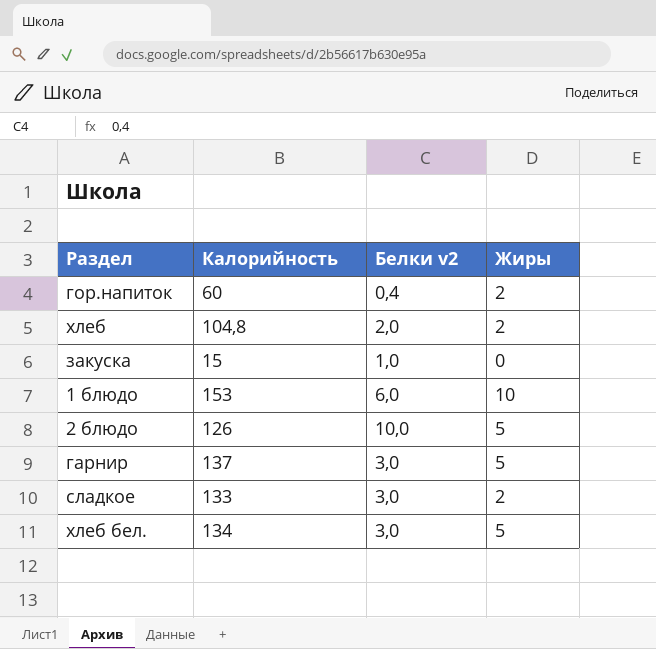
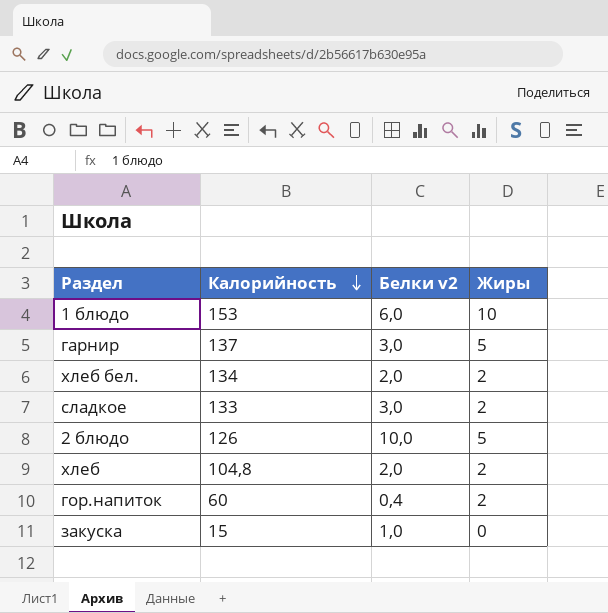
row order: none -> Калорийность descending
хлеб бел. | Белки v2: 3,0 -> 2,0
хлеб бел. | Жиры: 5 -> 2

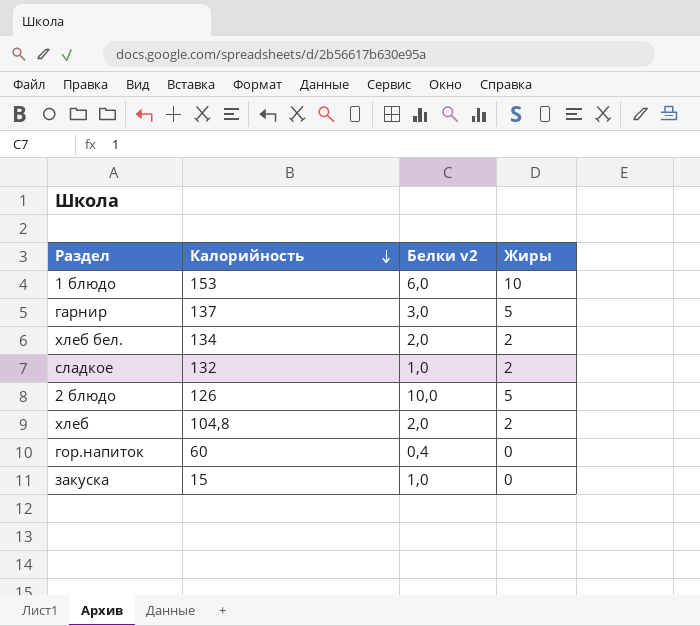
сладкое | Калорийность: 133 -> 132
сладкое | Белки v2: 3,0 -> 1,0
гор.напиток | Жиры: 2 -> 0

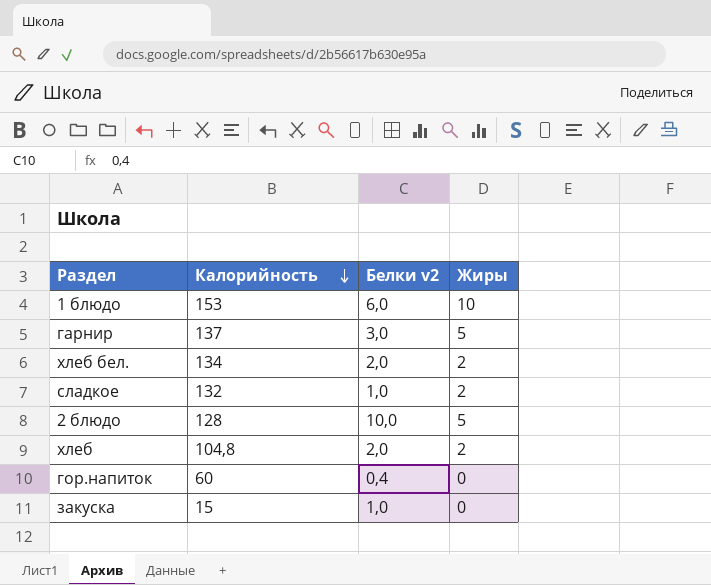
2 блюдо | Калорийность: 126 -> 128

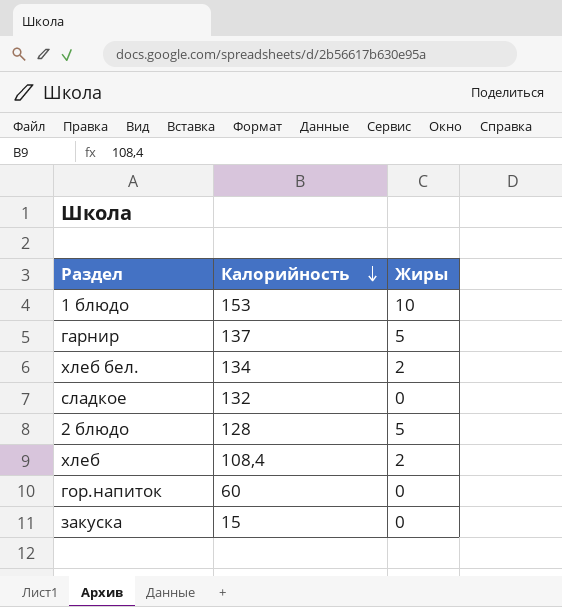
column Белки v2 | position: 3 -> none
сладкое | Жиры: 2 -> 0
хлеб | Калорийность: 104,8 -> 108,4

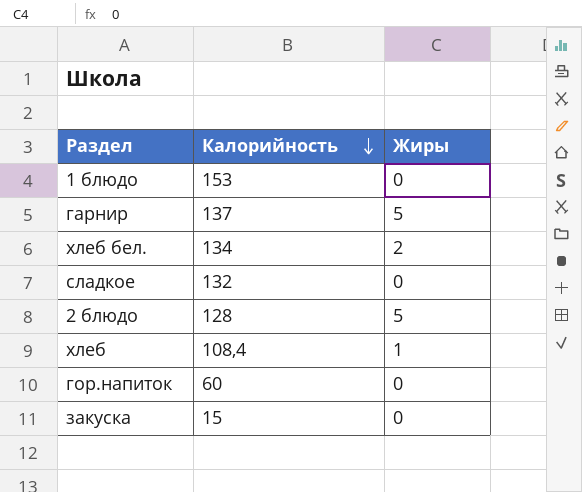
1 блюдо | Жиры: 10 -> 0
хлеб | Жиры: 2 -> 1

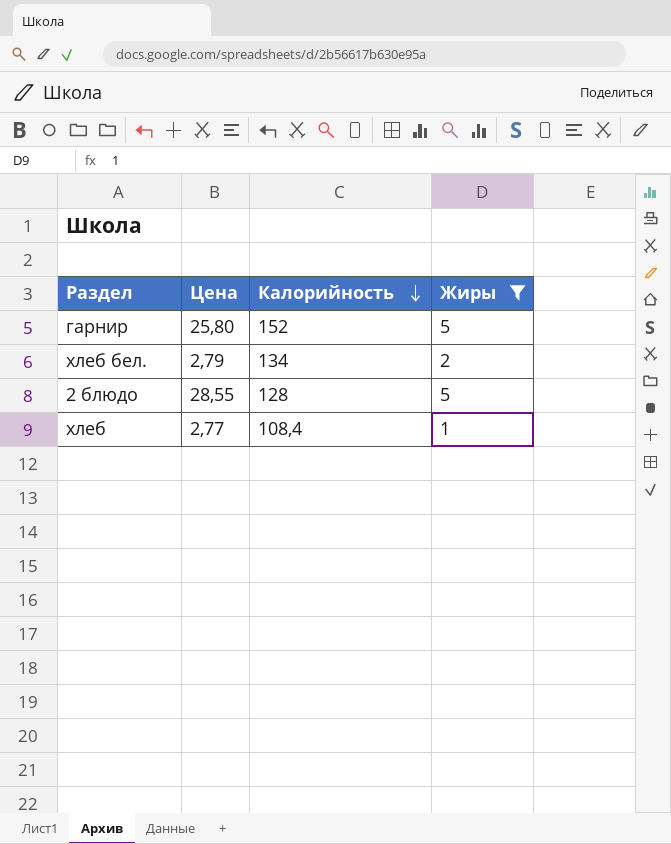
filter: none -> Жиры != 0
column Цена | position: none -> 2
гарнир | Калорийность: 137 -> 152

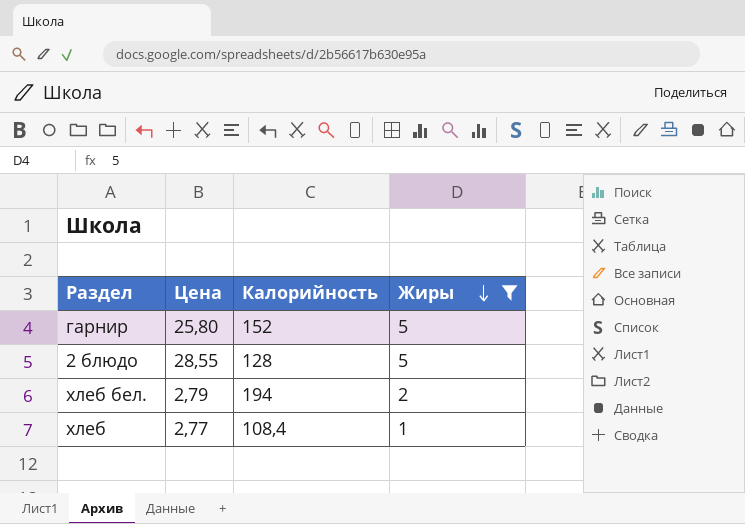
row order: Калорийность descending -> Жиры descending
хлеб бел. | Калорийность: 134 -> 194

